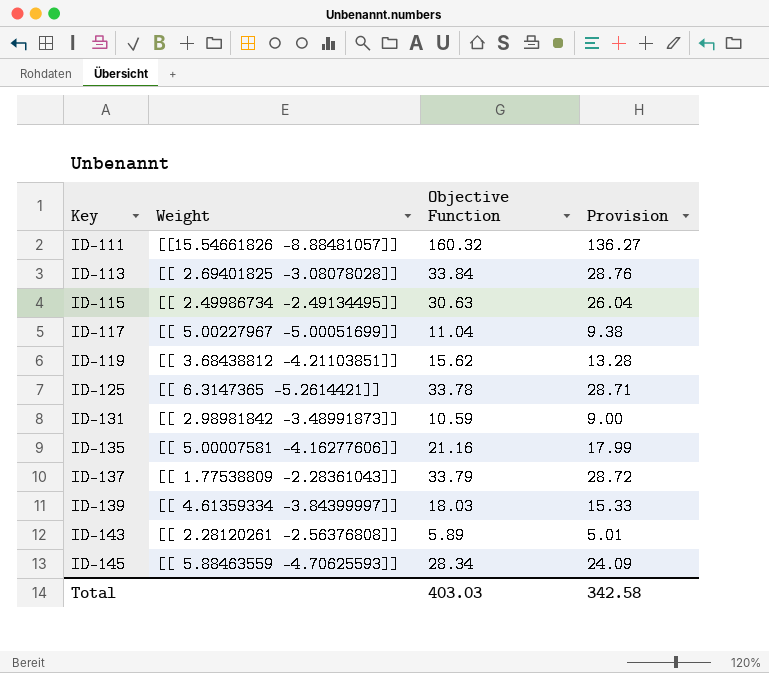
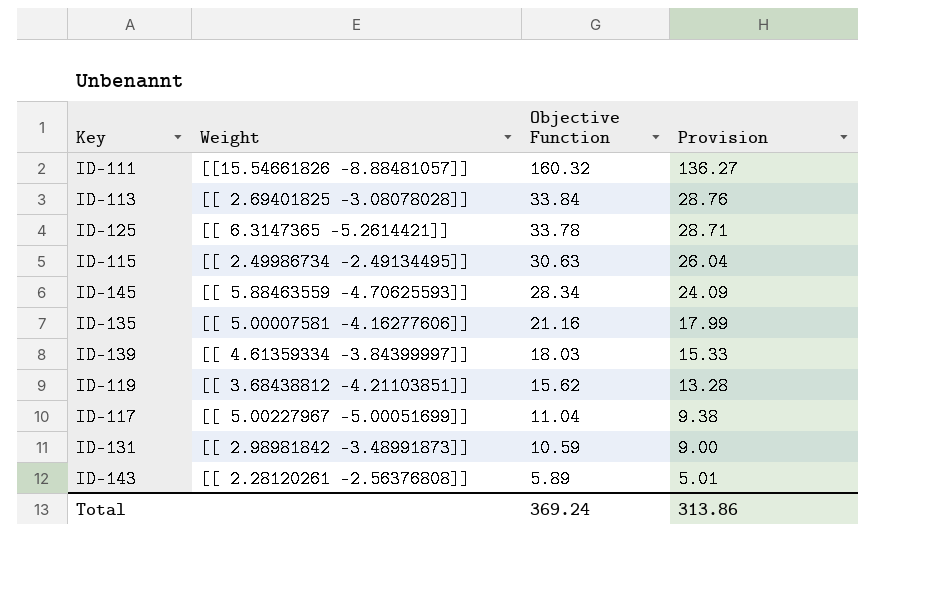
row order: Key ascending -> Objective Function descending
row ID-137: [[ 1.77538809 -2.28361043]] | 33.79 | 28.72 -> none
Total | Objective Function: 403.03 -> 369.24
Total | Provision: 342.58 -> 313.86

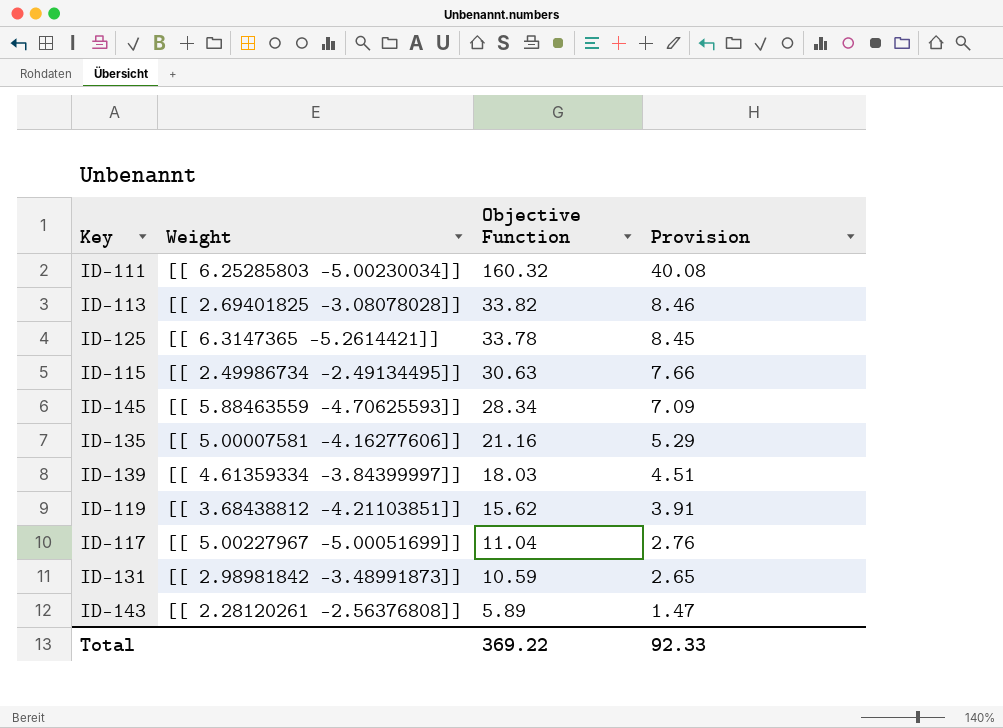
column Provision | formula: [Objective Function] * 0.85 -> [Objective Function] * 0.25
ID-111 | Weight: [[15.54661826 -8.88481057]] -> [[ 6.25285803 -5.00230034]]
ID-113 | Objective Function: 33.84 -> 33.82
Total | Objective Function: 369.24 -> 369.22
Total | Provision: 313.86 -> 92.33

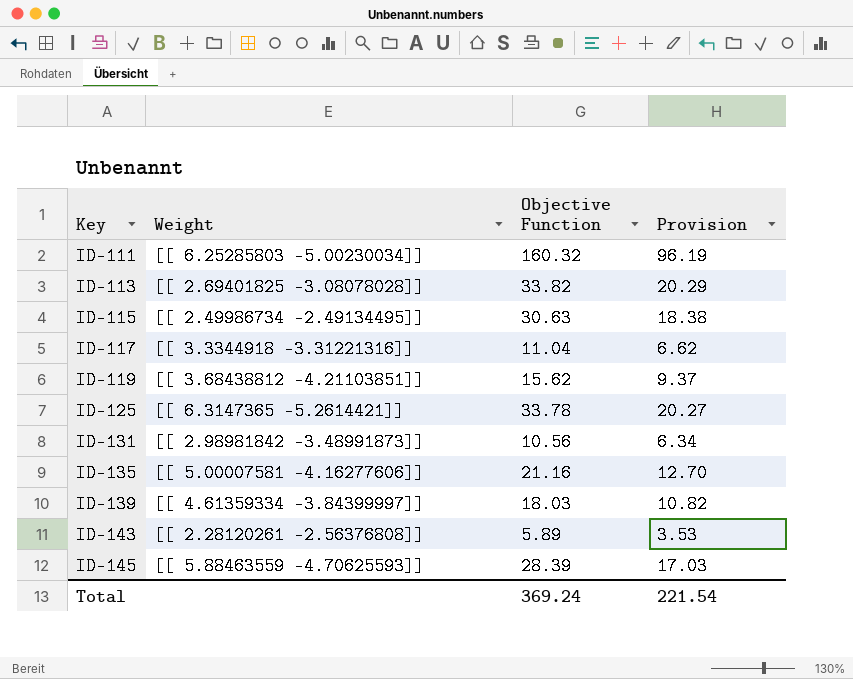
row order: Objective Function descending -> Key ascending
column Provision | formula: [Objective Function] * 0.25 -> [Objective Function] * 0.6
ID-117 | Weight: [[ 5.00227967 -5.00051699]] -> [[ 3.3344918 -3.31221316]]
ID-131 | Objective Function: 10.59 -> 10.56
ID-145 | Objective Function: 28.34 -> 28.39
Total | Objective Function: 369.22 -> 369.24
Total | Provision: 92.33 -> 221.54

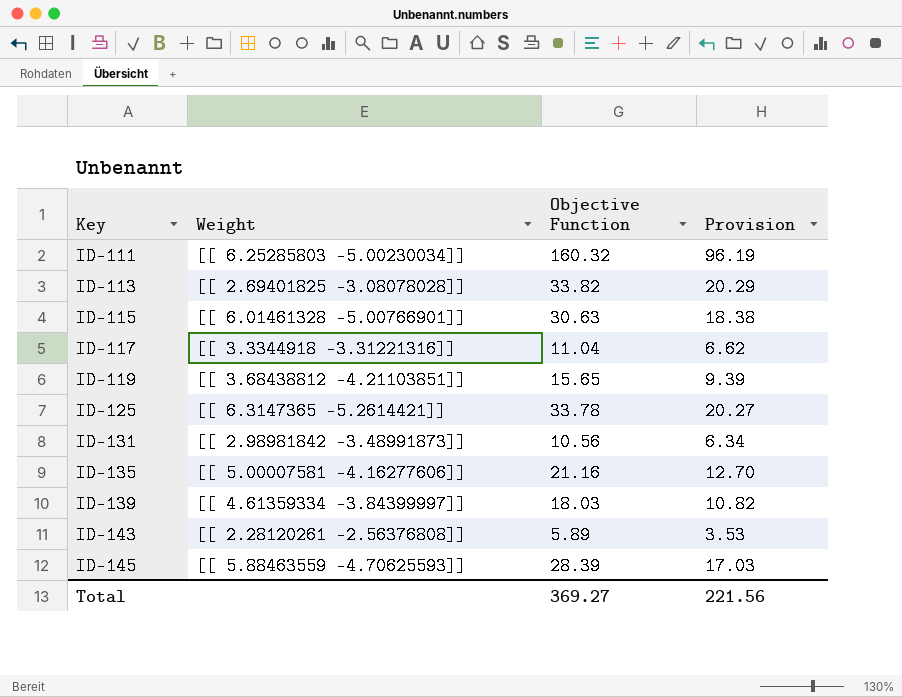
ID-115 | Weight: [[ 2.49986734 -2.49134495]] -> [[ 6.01461328 -5.00766901]]
ID-119 | Objective Function: 15.62 -> 15.65
ID-119 | Provision: 9.37 -> 9.39
Total | Objective Function: 369.24 -> 369.27
Total | Provision: 221.54 -> 221.56

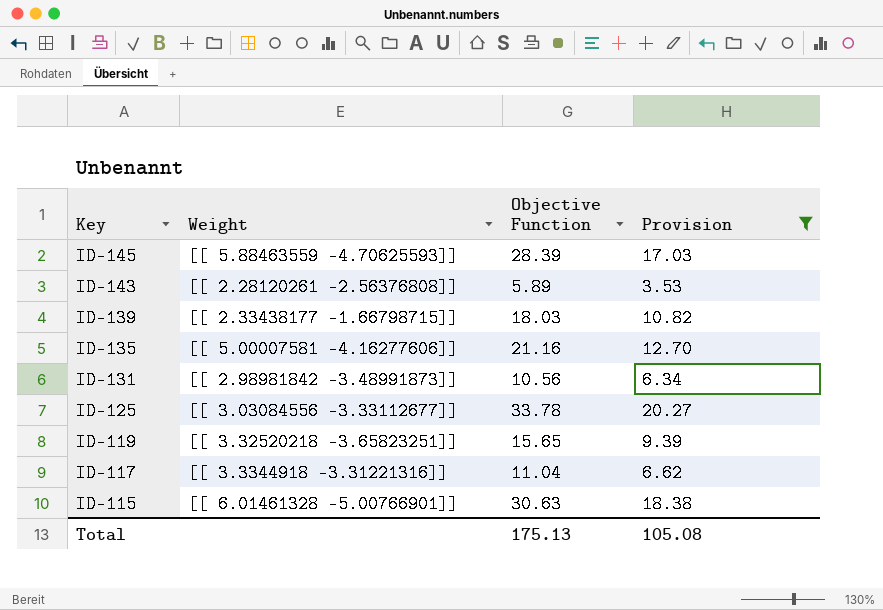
filter: none -> Provision <= 20.27
row order: Key ascending -> Key descending
ID-139 | Weight: [[ 4.61359334 -3.84399997]] -> [[ 2.33438177 -1.66798715]]
ID-125 | Weight: [[ 6.3147365 -5.2614421]] -> [[ 3.03084556 -3.33112677]]
ID-119 | Weight: [[ 3.68438812 -4.21103851]] -> [[ 3.32520218 -3.65823251]]
Total | Objective Function: 369.27 -> 175.13
Total | Provision: 221.56 -> 105.08

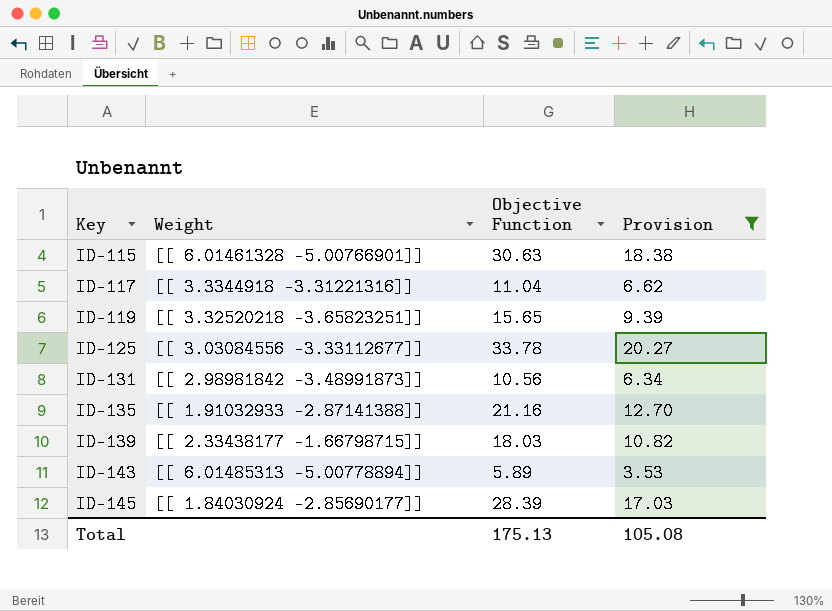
row order: Key descending -> Key ascending
ID-135 | Weight: [[ 5.00007581 -4.16277606]] -> [[ 1.91032933 -2.87141388]]
ID-143 | Weight: [[ 2.28120261 -2.56376808]] -> [[ 6.01485313 -5.00778894]]
ID-145 | Weight: [[ 5.88463559 -4.70625593]] -> [[ 1.84030924 -2.85690177]]

